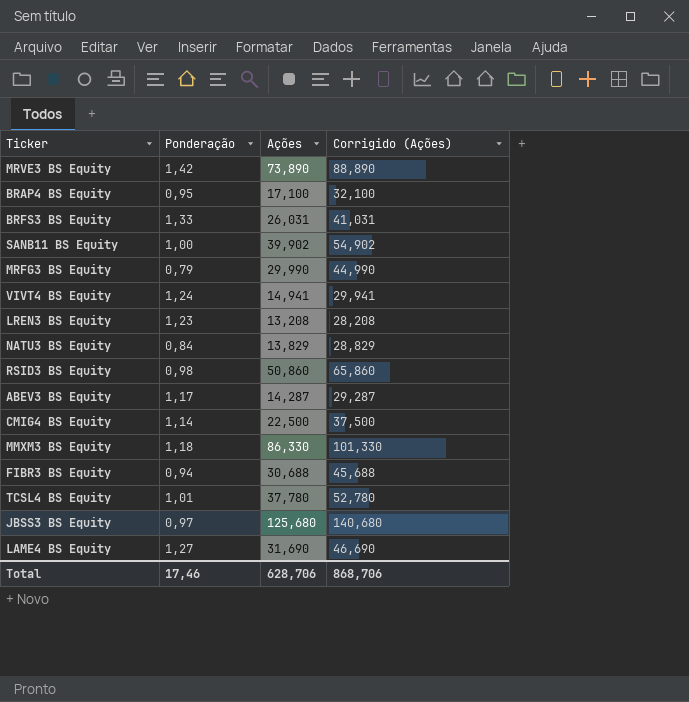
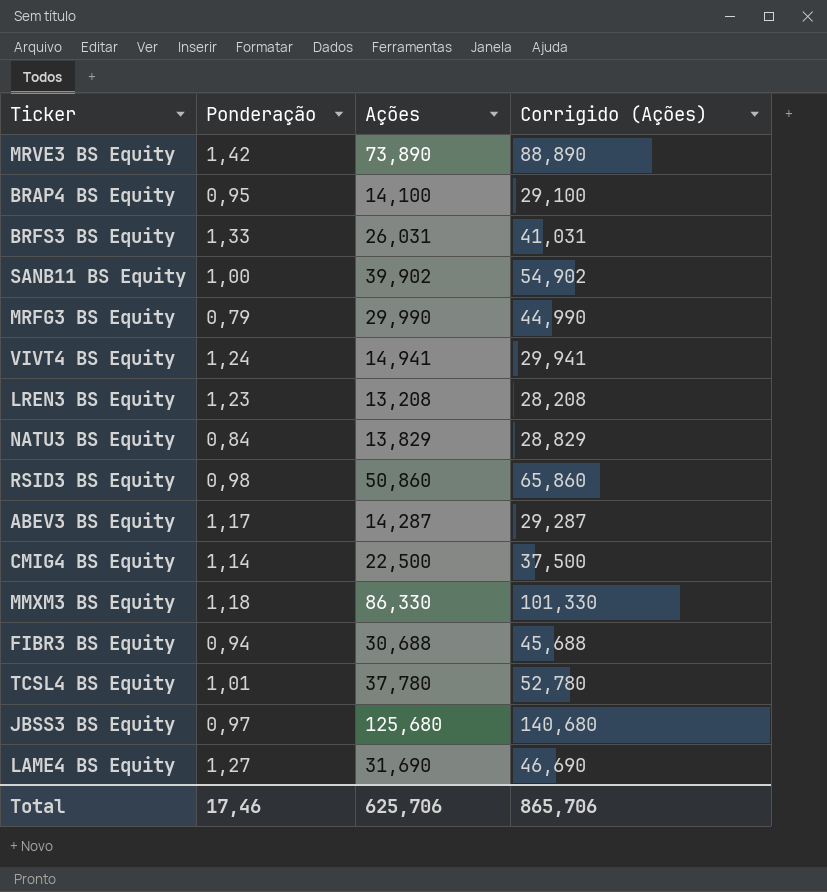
BRAP4 BS Equity | Ações: 17,100 -> 14,100
BRAP4 BS Equity | Corrigido (Ações): 32,100 -> 29,100
Total | Ações: 628,706 -> 625,706
Total | Corrigido (Ações): 868,706 -> 865,706

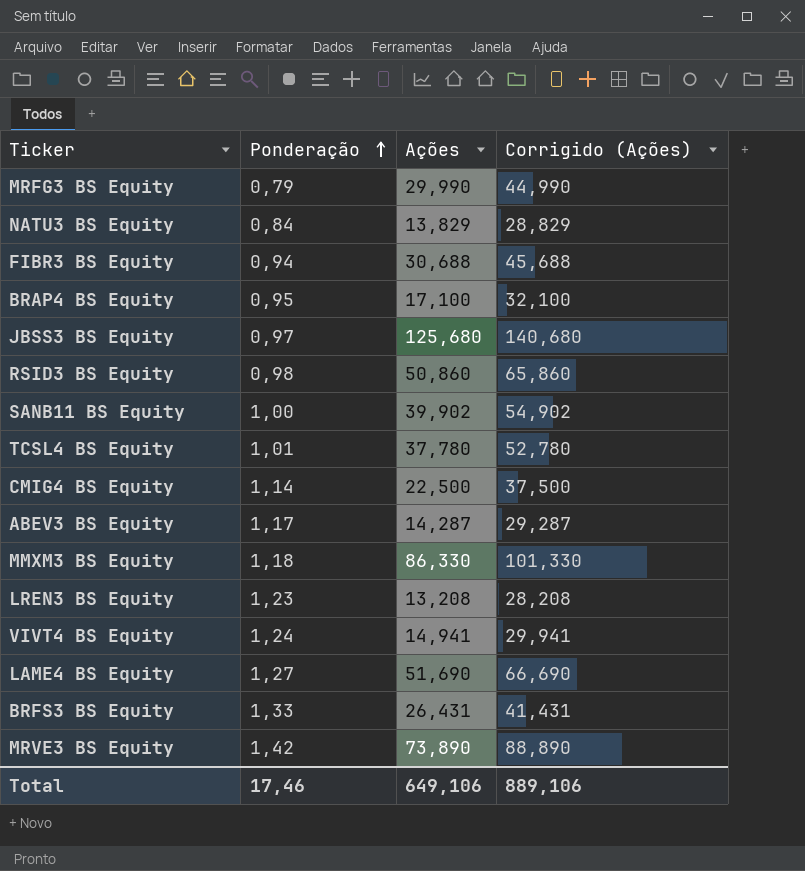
row order: none -> Ponderação ascending
BRAP4 BS Equity | Ações: 14,100 -> 17,100
BRAP4 BS Equity | Corrigido (Ações): 29,100 -> 32,100
LAME4 BS Equity | Ações: 31,690 -> 51,690
LAME4 BS Equity | Corrigido (Ações): 46,690 -> 66,690
BRFS3 BS Equity | Ações: 26,031 -> 26,431
BRFS3 BS Equity | Corrigido (Ações): 41,031 -> 41,431
Total | Ações: 625,706 -> 649,106
Total | Corrigido (Ações): 865,706 -> 889,106

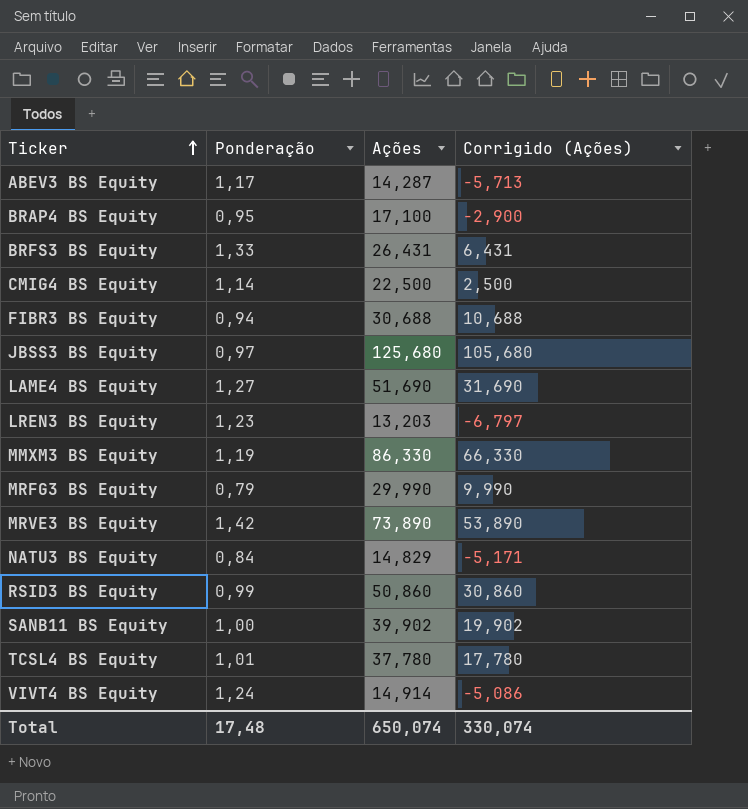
row order: Ponderação ascending -> Ticker ascending
column Corrigido (Ações) | formula: [Ações] + 15 -> [Ações] - 20
LREN3 BS Equity | Ações: 13,208 -> 13,203
MMXM3 BS Equity | Ponderação: 1,18 -> 1,19
NATU3 BS Equity | Ações: 13,829 -> 14,829
RSID3 BS Equity | Ponderação: 0,98 -> 0,99
VIVT4 BS Equity | Ações: 14,941 -> 14,914
Total | Ponderação: 17,46 -> 17,48
Total | Ações: 649,106 -> 650,074
Total | Corrigido (Ações): 889,106 -> 330,074

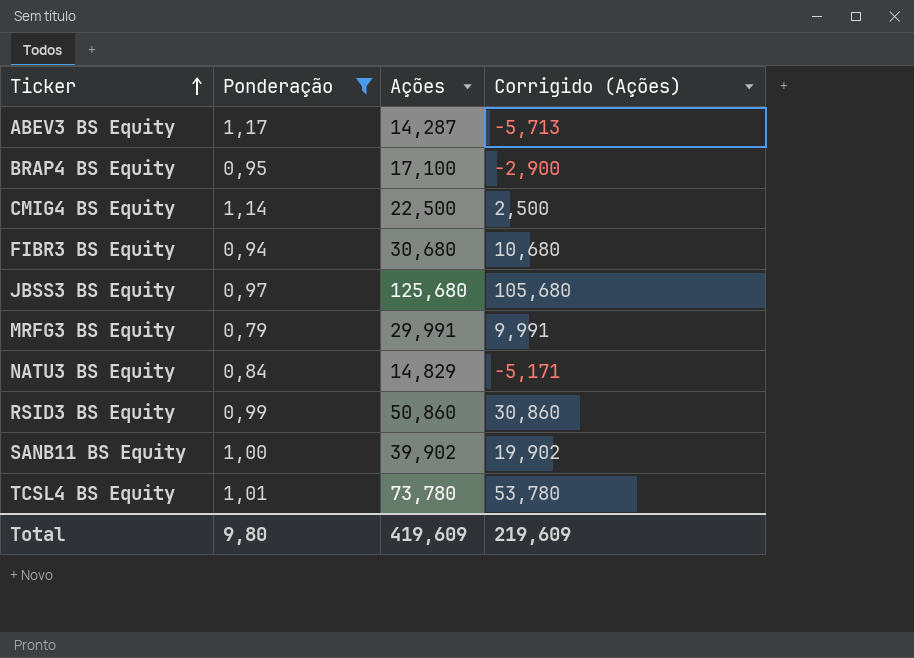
filter: none -> Ponderação <= 1,17
FIBR3 BS Equity | Ações: 30,688 -> 30,680
FIBR3 BS Equity | Corrigido (Ações): 10,688 -> 10,680
MRFG3 BS Equity | Ações: 29,990 -> 29,991
MRFG3 BS Equity | Corrigido (Ações): 9,990 -> 9,991
TCSL4 BS Equity | Ações: 37,780 -> 73,780
TCSL4 BS Equity | Corrigido (Ações): 17,780 -> 53,780
Total | Ponderação: 17,48 -> 9,80
Total | Ações: 650,074 -> 419,609
Total | Corrigido (Ações): 330,074 -> 219,609

